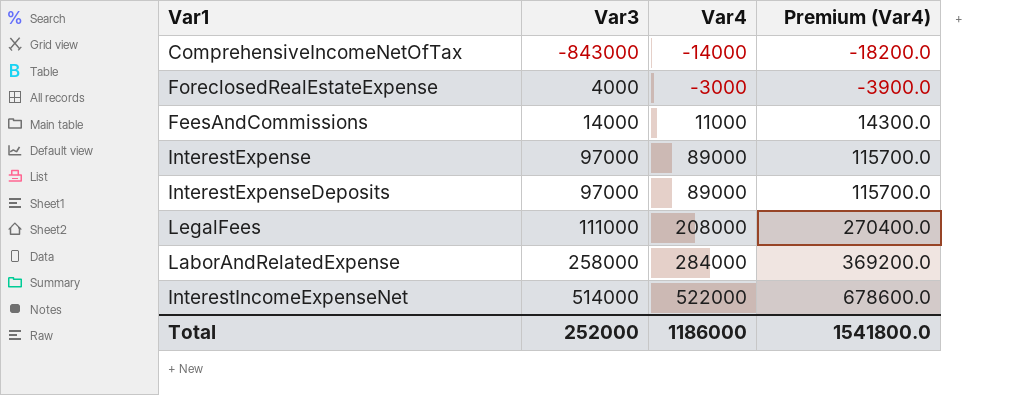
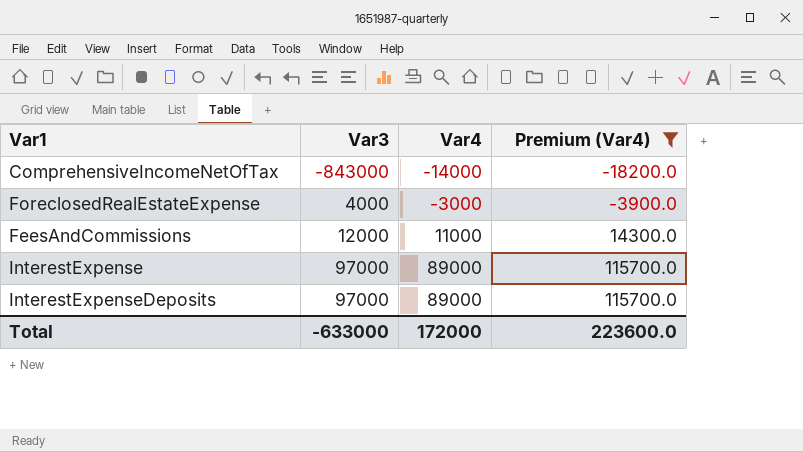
filter: none -> Premium (Var4) <= 115700.0
FeesAndCommissions | Var3: 14000 -> 12000
Total | Var3: 252000 -> -633000
Total | Var4: 1186000 -> 172000
Total | Premium (Var4): 1541800.0 -> 223600.0

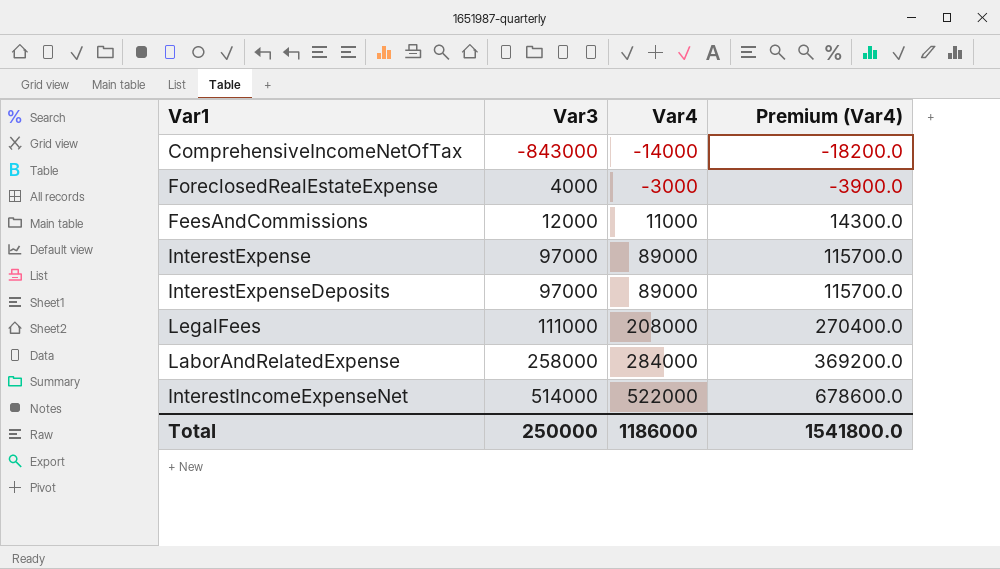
filter: Premium (Var4) <= 115700.0 -> none
Total | Var3: -633000 -> 250000
Total | Var4: 172000 -> 1186000
Total | Premium (Var4): 223600.0 -> 1541800.0

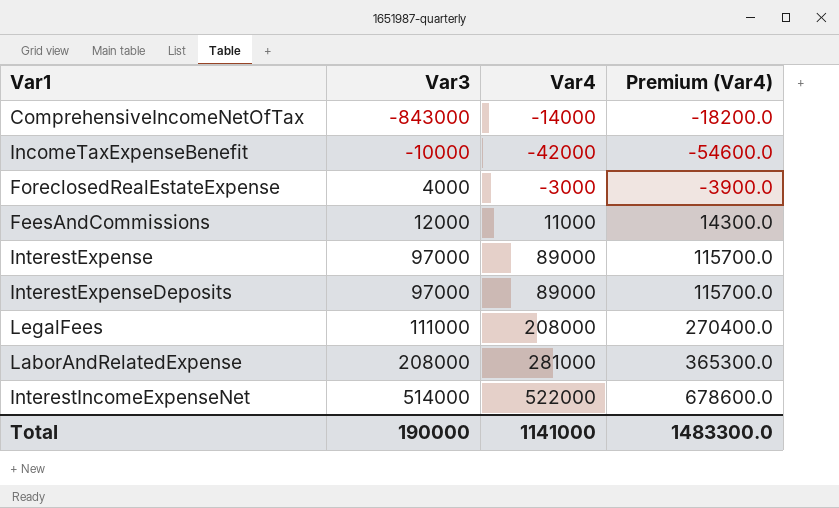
row IncomeTaxExpenseBenefit: none -> -10000 | -42000 | -54600.0
LaborAndRelatedExpense | Var3: 258000 -> 208000
LaborAndRelatedExpense | Var4: 284000 -> 281000
LaborAndRelatedExpense | Premium (Var4): 369200.0 -> 365300.0
Total | Var3: 250000 -> 190000
Total | Var4: 1186000 -> 1141000
Total | Premium (Var4): 1541800.0 -> 1483300.0

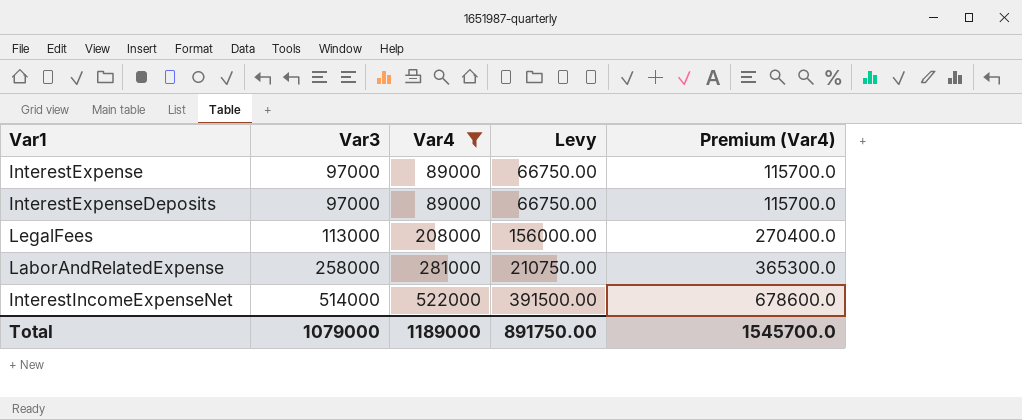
filter: none -> Var4 >= 89000
column Levy | formula: none -> [Var4] * 0.75
LegalFees | Var3: 111000 -> 113000
LaborAndRelatedExpense | Var3: 208000 -> 258000
Total | Var3: 190000 -> 1079000
Total | Var4: 1141000 -> 1189000
Total | Premium (Var4): 1483300.0 -> 1545700.0

